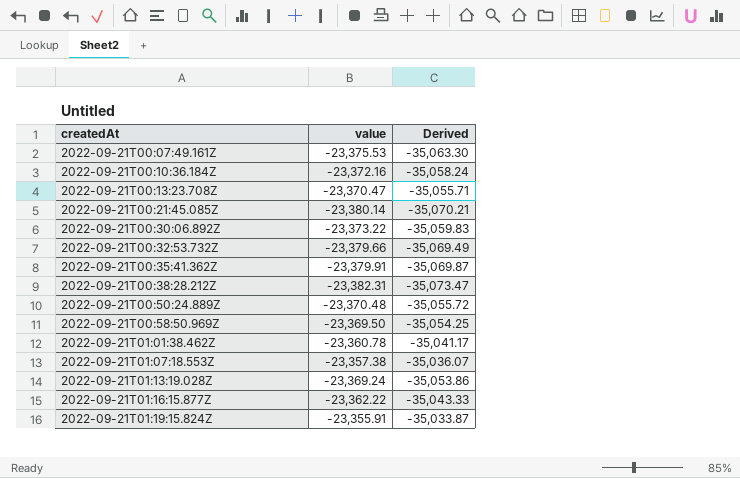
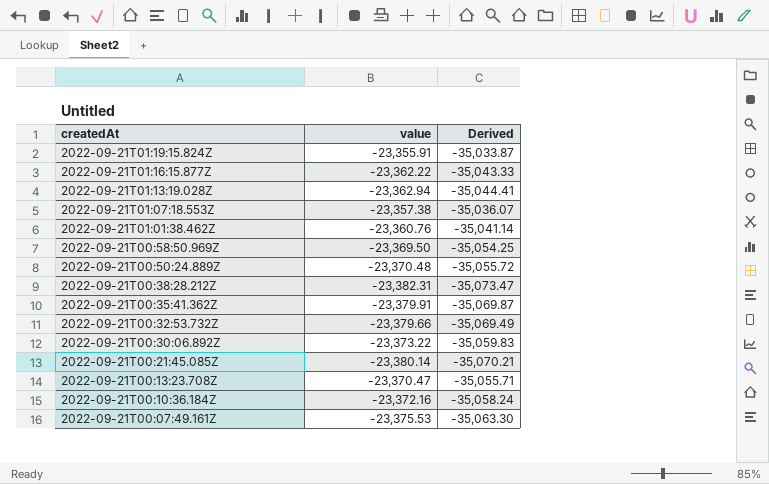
row order: createdAt ascending -> createdAt descending
2022-09-21T01:13:19.028Z | value: -23,369.24 -> -23,362.94
2022-09-21T01:13:19.028Z | Derived: -35,053.86 -> -35,044.41
2022-09-21T01:01:38.462Z | value: -23,360.78 -> -23,360.76
2022-09-21T01:01:38.462Z | Derived: -35,041.17 -> -35,041.14

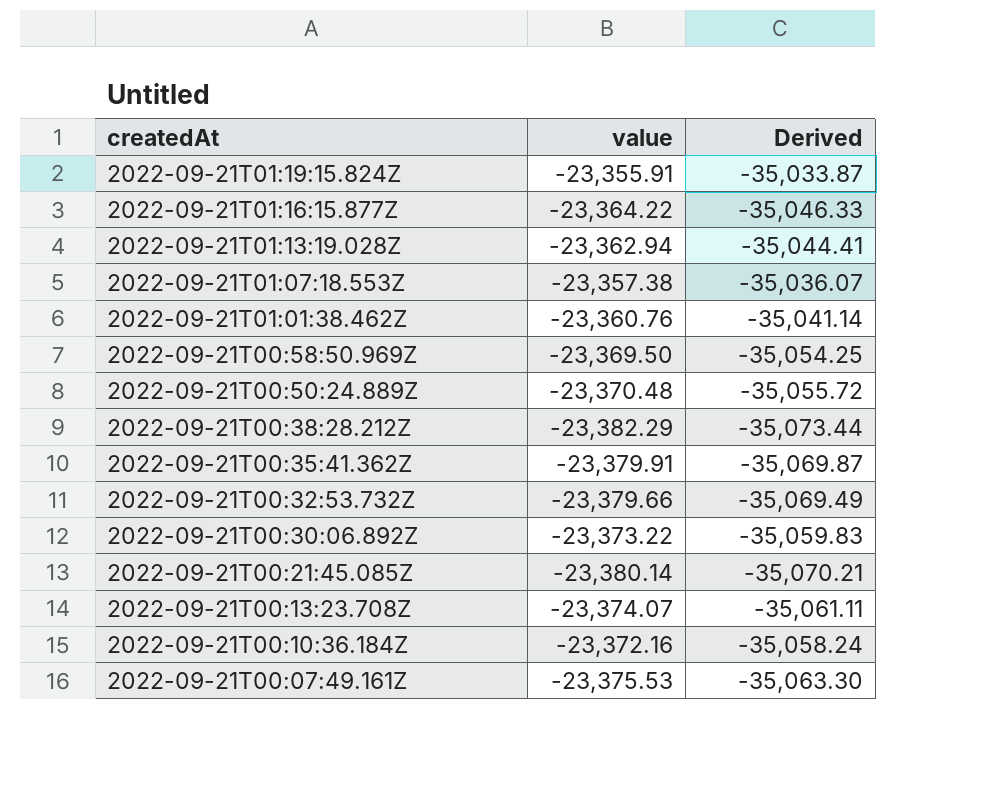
2022-09-21T01:16:15.877Z | value: -23,362.22 -> -23,364.22
2022-09-21T01:16:15.877Z | Derived: -35,043.33 -> -35,046.33
2022-09-21T00:38:28.212Z | value: -23,382.31 -> -23,382.29
2022-09-21T00:38:28.212Z | Derived: -35,073.47 -> -35,073.44
2022-09-21T00:13:23.708Z | value: -23,370.47 -> -23,374.07
2022-09-21T00:13:23.708Z | Derived: -35,055.71 -> -35,061.11

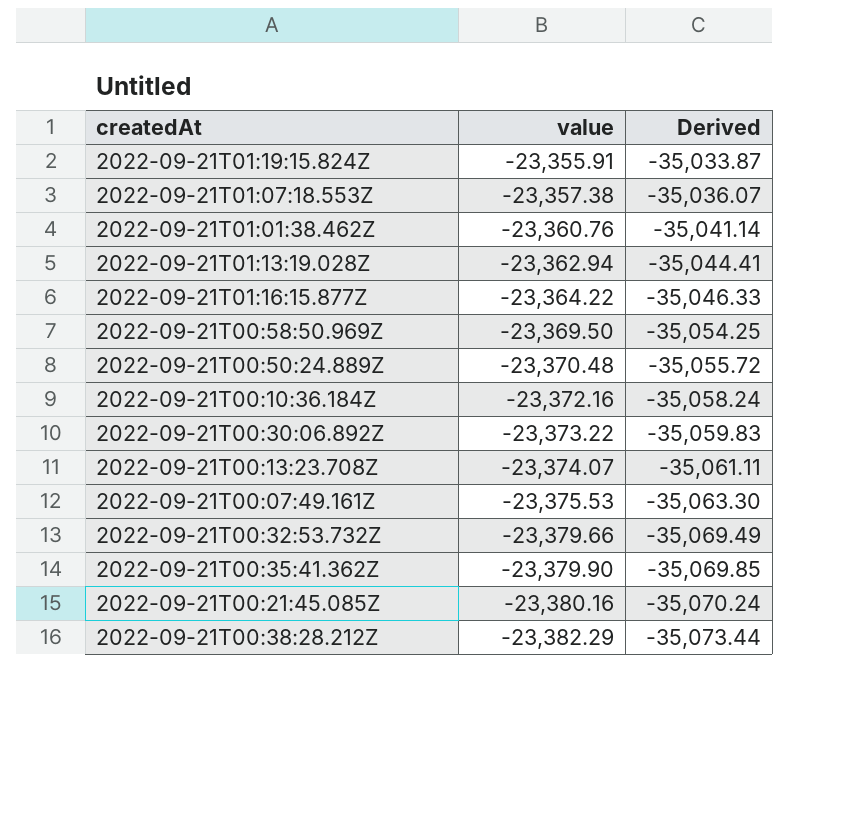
row order: createdAt descending -> value descending
2022-09-21T00:35:41.362Z | value: -23,379.91 -> -23,379.90
2022-09-21T00:35:41.362Z | Derived: -35,069.87 -> -35,069.85
2022-09-21T00:21:45.085Z | value: -23,380.14 -> -23,380.16
2022-09-21T00:21:45.085Z | Derived: -35,070.21 -> -35,070.24

